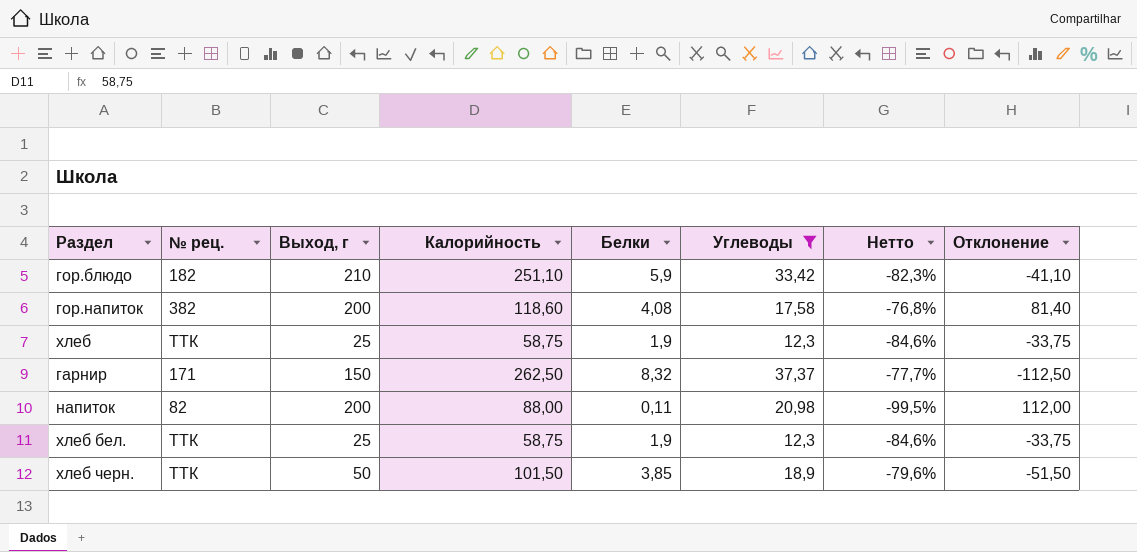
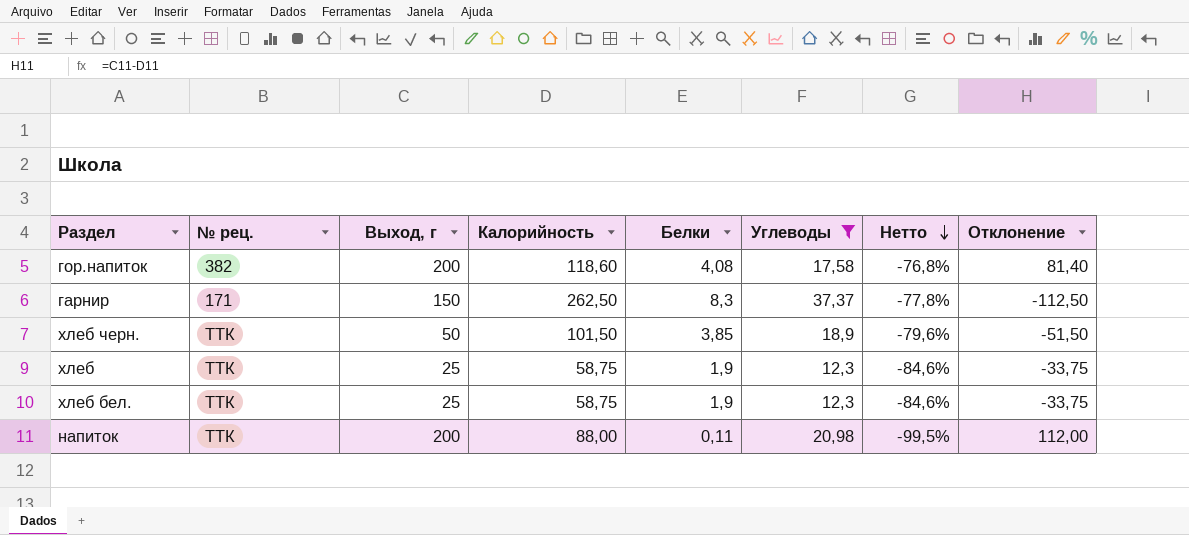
row order: none -> Нетто descending
row гор.блюдо: 182 | 210 | 251,10 | 5,9 | 33,42 | -82,3% | -41,10 -> none
гарнир | Белки: 8,32 -> 8,3
гарнир | Нетто: -77,7% -> -77,8%
напиток | № рец.: 82 -> ТТК

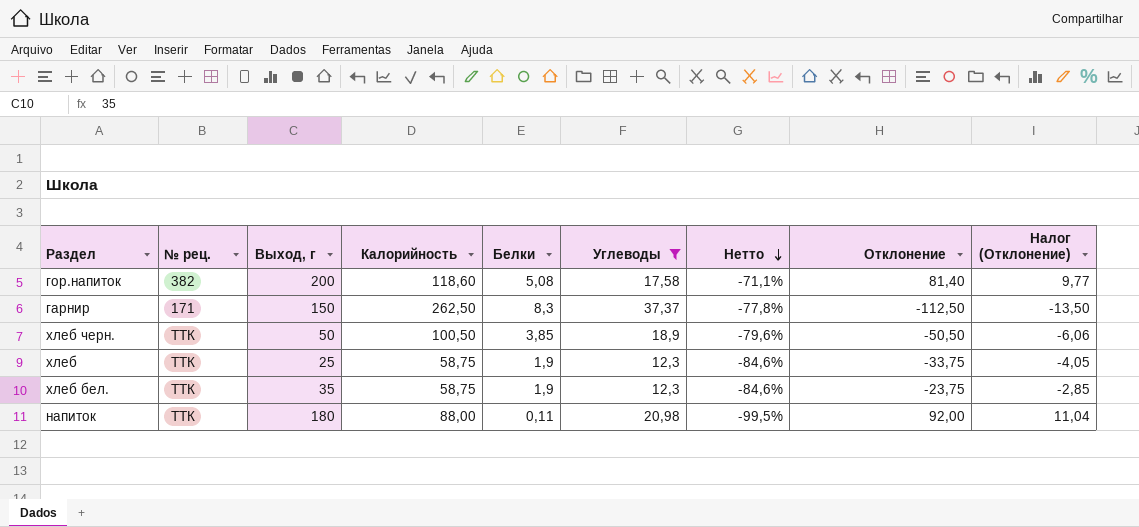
column Налог (Отклонение) | formula: none -> [Отклонение] * 0,12
гор.напиток | Белки: 4,08 -> 5,08
гор.напиток | Нетто: -76,8% -> -71,1%
хлеб черн. | Калорийность: 101,50 -> 100,50
хлеб черн. | Отклонение: -51,50 -> -50,50
хлеб бел. | Выход, г: 25 -> 35
хлеб бел. | Отклонение: -33,75 -> -23,75
напиток | Выход, г: 200 -> 180
напиток | Отклонение: 112,00 -> 92,00

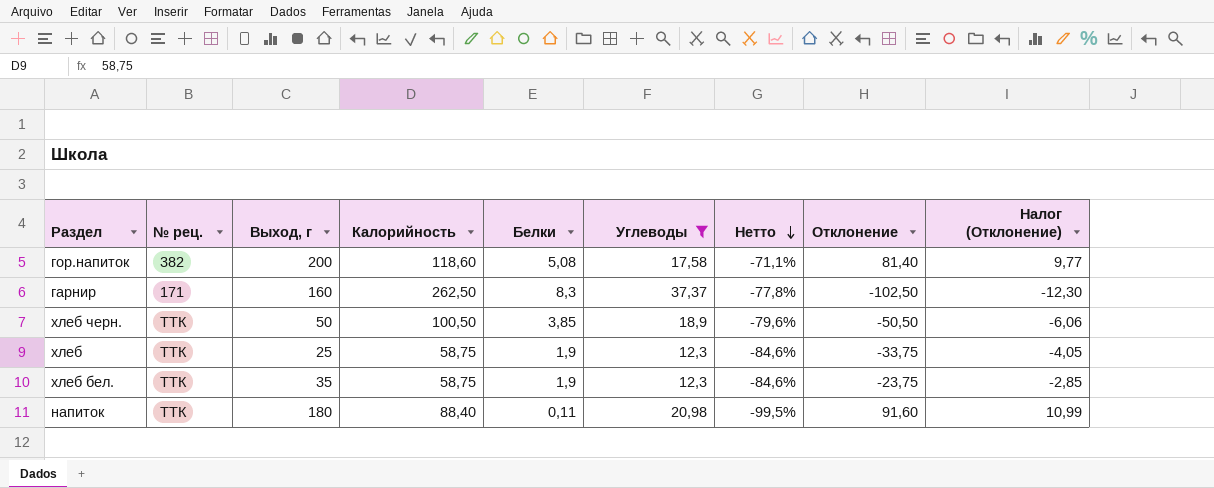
гарнир | Выход, г: 150 -> 160
гарнир | Отклонение: -112,50 -> -102,50
гарнир | Налог (Отклонение): -13,50 -> -12,30
напиток | Калорийность: 88,00 -> 88,40
напиток | Отклонение: 92,00 -> 91,60
напиток | Налог (Отклонение): 11,04 -> 10,99

